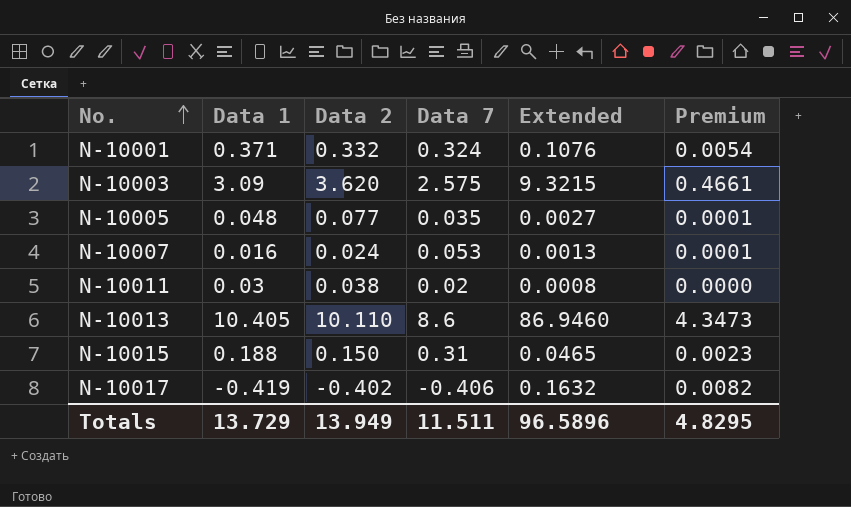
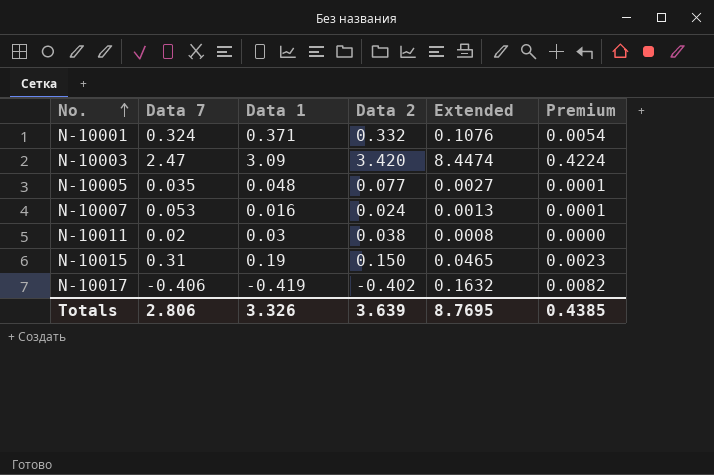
column Data 7 | position: 4 -> 2
row N-10013: 10.405 | 10.110 | 8.6 | 86.9460 | 4.3473 -> none
N-10003 | Data 7: 2.575 -> 2.47
N-10003 | Data 2: 3.620 -> 3.420
N-10003 | Extended: 9.3215 -> 8.4474
N-10003 | Premium: 0.4661 -> 0.4224
N-10015 | Data 1: 0.188 -> 0.19
Totals | Data 7: 11.511 -> 2.806
Totals | Data 1: 13.729 -> 3.326
Totals | Data 2: 13.949 -> 3.639
Totals | Extended: 96.5896 -> 8.7695
Totals | Premium: 4.8295 -> 0.4385

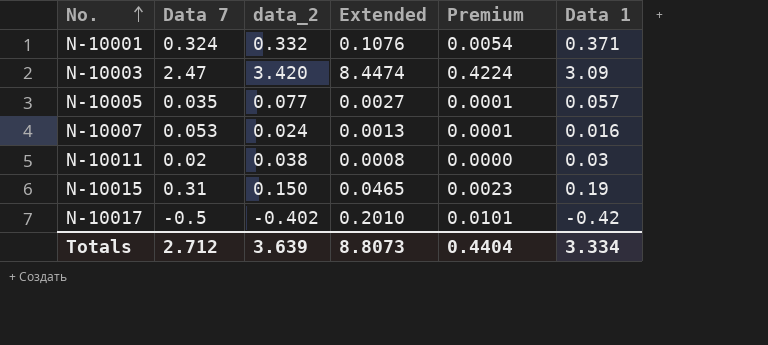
column name: Data 2 -> data_2
column Data 1 | position: 3 -> 6
N-10005 | Data 1: 0.048 -> 0.057
N-10017 | Data 7: -0.406 -> -0.5
N-10017 | Extended: 0.1632 -> 0.2010
N-10017 | Premium: 0.0082 -> 0.0101
N-10017 | Data 1: -0.419 -> -0.42
Totals | Data 7: 2.806 -> 2.712
Totals | Extended: 8.7695 -> 8.8073
Totals | Premium: 0.4385 -> 0.4404
Totals | Data 1: 3.326 -> 3.334

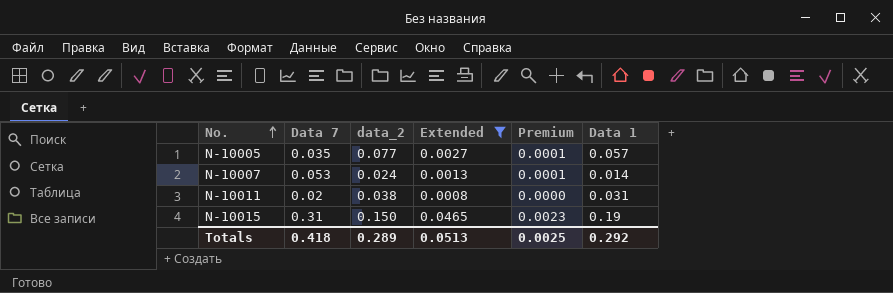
filter: none -> Extended <= 0.0465
N-10007 | Data 1: 0.016 -> 0.014
N-10011 | Data 1: 0.03 -> 0.031
Totals | Data 7: 2.712 -> 0.418
Totals | data_2: 3.639 -> 0.289
Totals | Extended: 8.8073 -> 0.0513
Totals | Premium: 0.4404 -> 0.0025
Totals | Data 1: 3.334 -> 0.292

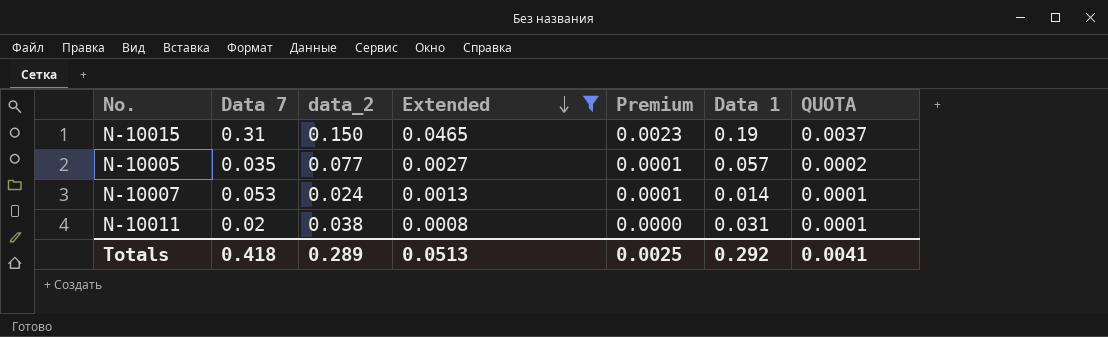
row order: No. ascending -> Extended descending
column QUOTA | formula: none -> [Extended] * 0.08

